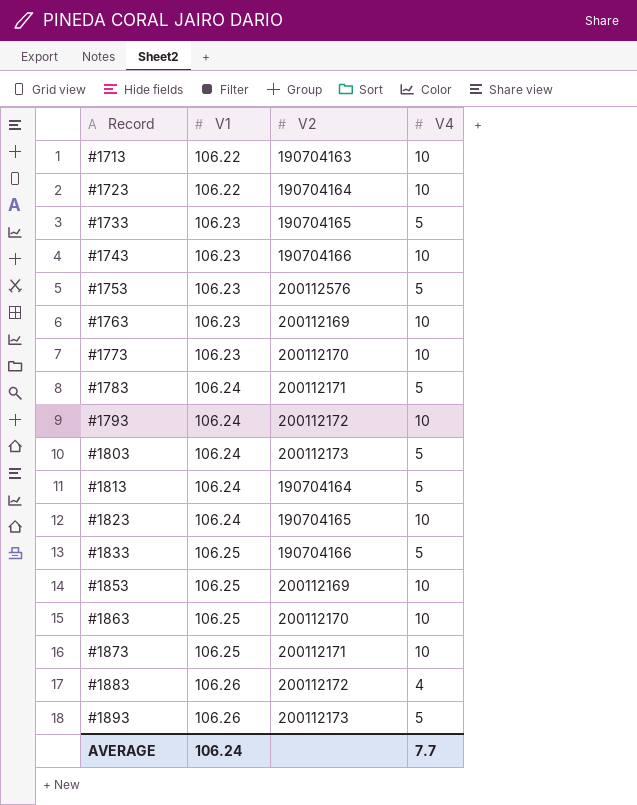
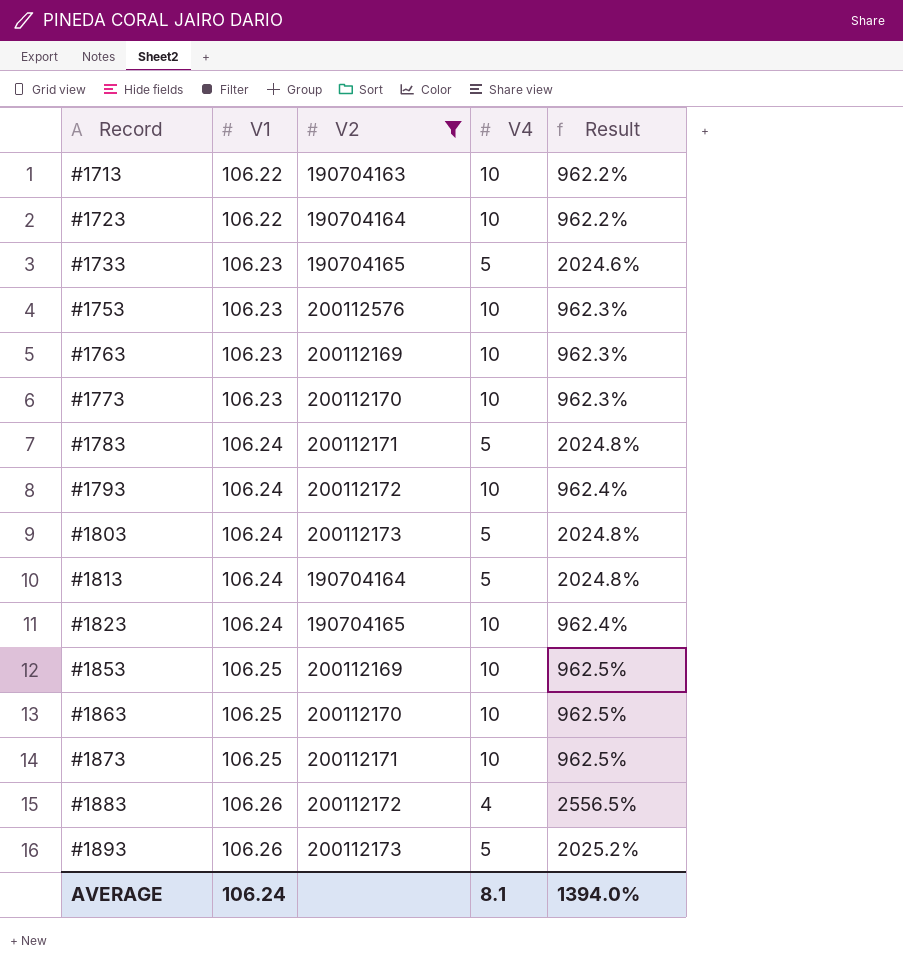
filter: none -> V2 != 190704166
column Result | formula: none -> ([V1] - [V4]) / [V4]
#1753 | V4: 5 -> 10
AVERAGE | V4: 7.7 -> 8.1

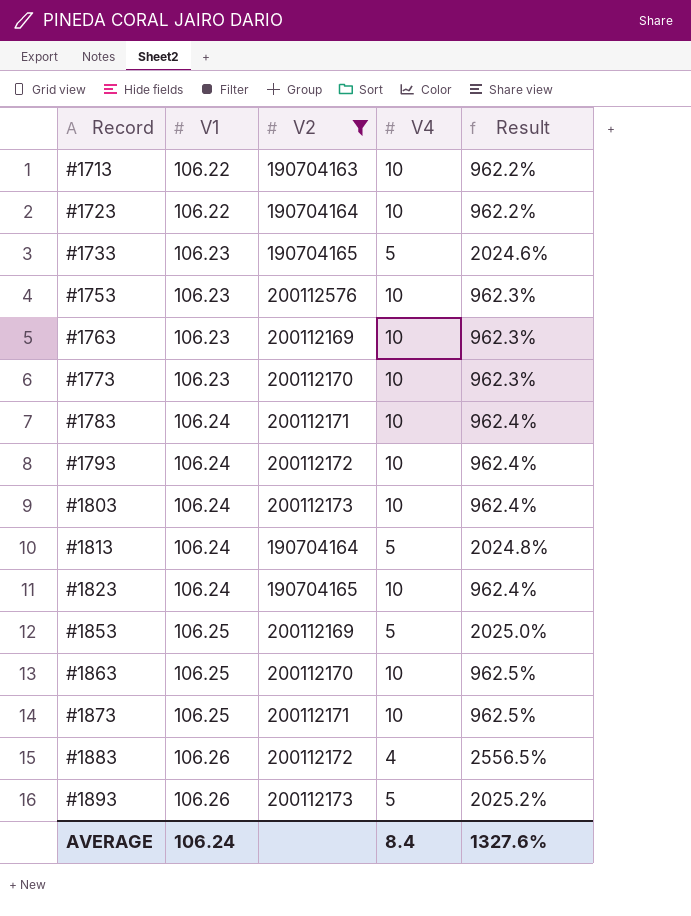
#1783 | V4: 5 -> 10
#1783 | Result: 2024.8% -> 962.4%
#1803 | V4: 5 -> 10
#1803 | Result: 2024.8% -> 962.4%
#1853 | V4: 10 -> 5
#1853 | Result: 962.5% -> 2025.0%
AVERAGE | V4: 8.1 -> 8.4
AVERAGE | Result: 1394.0% -> 1327.6%

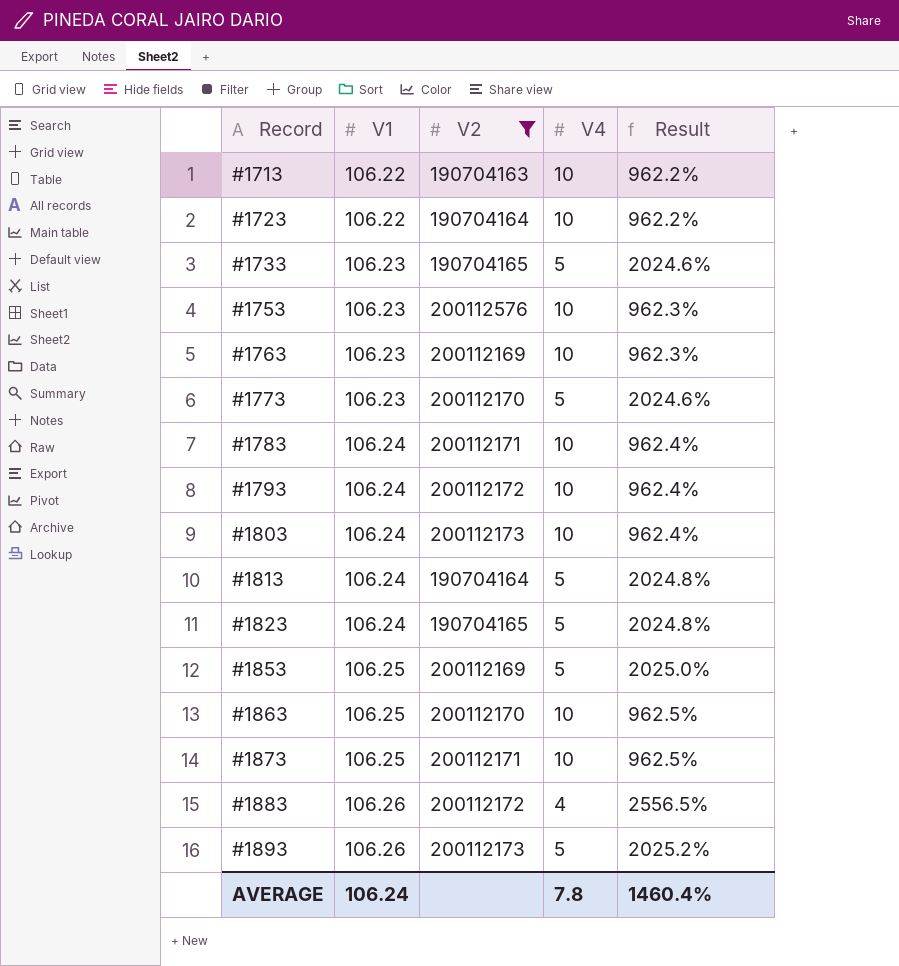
#1773 | V4: 10 -> 5
#1773 | Result: 962.3% -> 2024.6%
#1823 | V4: 10 -> 5
#1823 | Result: 962.4% -> 2024.8%
AVERAGE | V4: 8.4 -> 7.8
AVERAGE | Result: 1327.6% -> 1460.4%

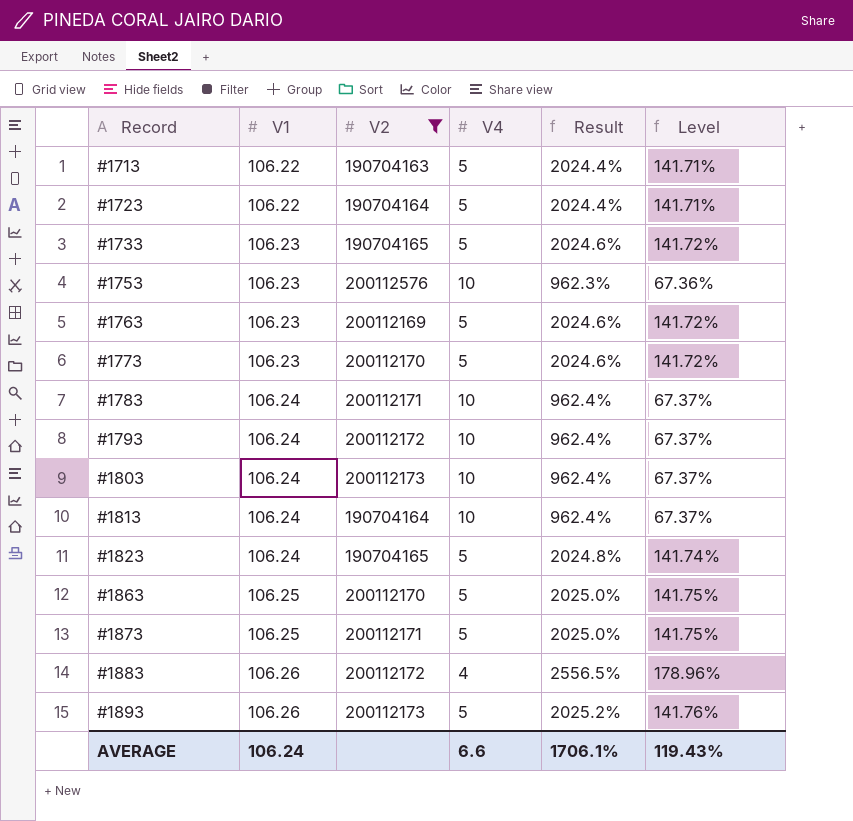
column Level | formula: none -> [Result] * 0.07
row #1853: 106.25 | 200112169 | 5 | 2025.0% -> none
#1713 | V4: 10 -> 5
#1713 | Result: 962.2% -> 2024.4%
#1723 | V4: 10 -> 5
#1723 | Result: 962.2% -> 2024.4%
#1763 | V4: 10 -> 5
#1763 | Result: 962.3% -> 2024.6%
#1813 | V4: 5 -> 10
#1813 | Result: 2024.8% -> 962.4%
#1863 | V4: 10 -> 5
#1863 | Result: 962.5% -> 2025.0%
#1873 | V4: 10 -> 5
#1873 | Result: 962.5% -> 2025.0%
AVERAGE | V4: 7.8 -> 6.6
AVERAGE | Result: 1460.4% -> 1706.1%

